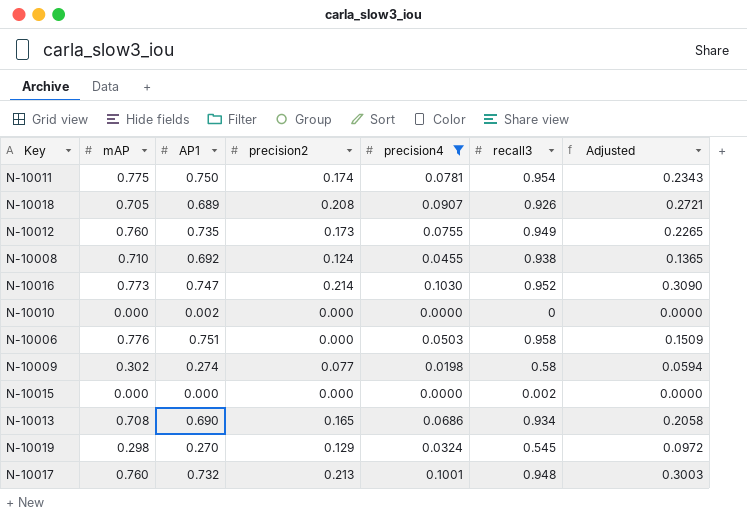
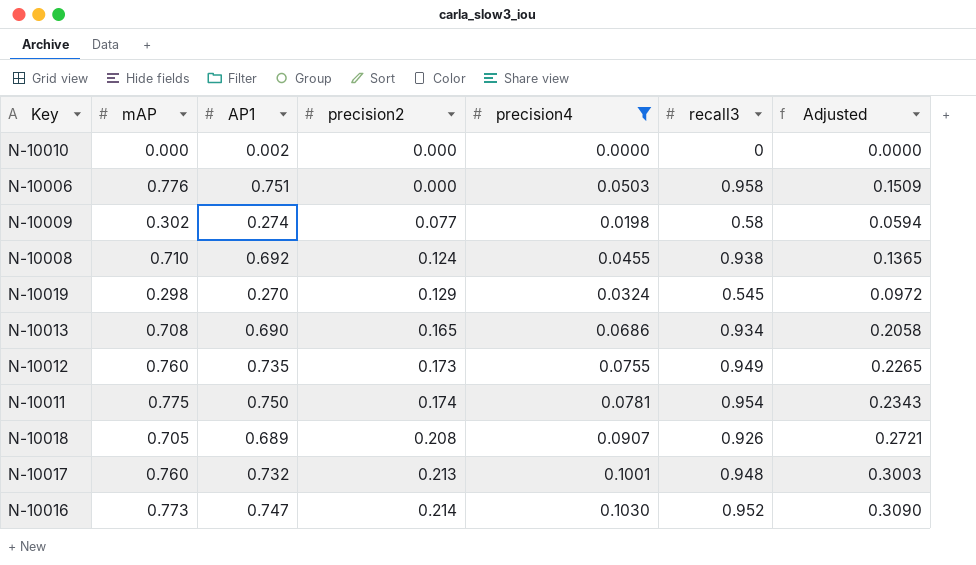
row order: none -> precision2 ascending
row N-10015: 0.000 | 0.000 | 0.000 | 0.0000 | 0.002 | 0.0000 -> none

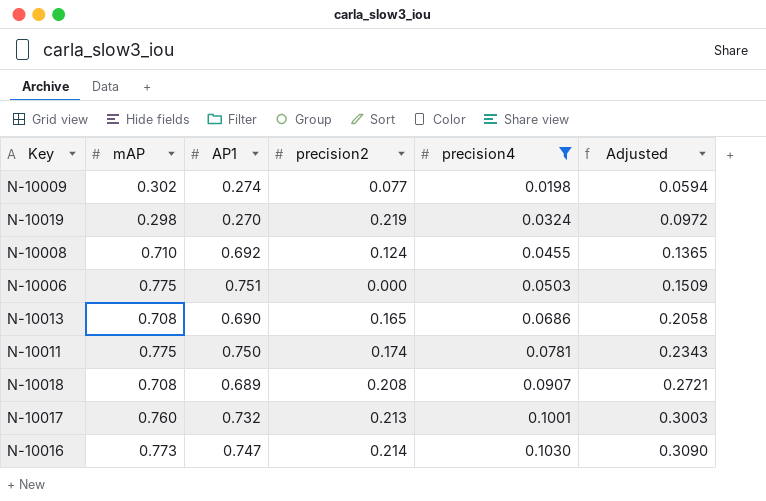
row order: precision2 ascending -> precision4 ascending
column recall3 | position: 6 -> none
row N-10010: 0.000 | 0.002 | 0.000 | 0.0000 | 0 | 0.0000 -> none
row N-10012: 0.760 | 0.735 | 0.173 | 0.0755 | 0.949 | 0.2265 -> none
N-10019 | precision2: 0.129 -> 0.219
N-10006 | mAP: 0.776 -> 0.775
N-10018 | mAP: 0.705 -> 0.708

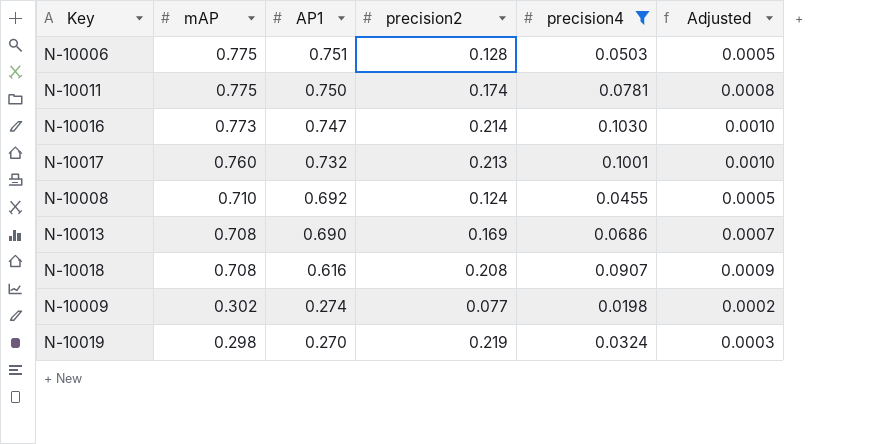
row order: precision4 ascending -> mAP descending
column Adjusted | formula: [precision4] * 3 -> [precision4] * 0.01
N-10006 | precision2: 0.000 -> 0.128
N-10013 | precision2: 0.165 -> 0.169
N-10018 | AP1: 0.689 -> 0.616

